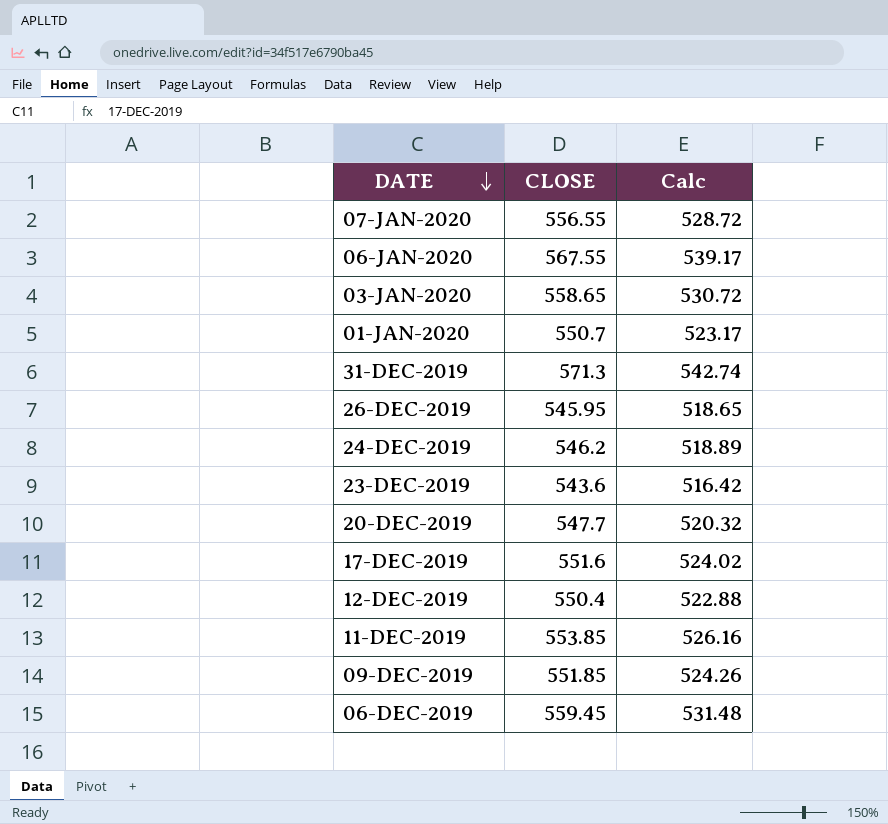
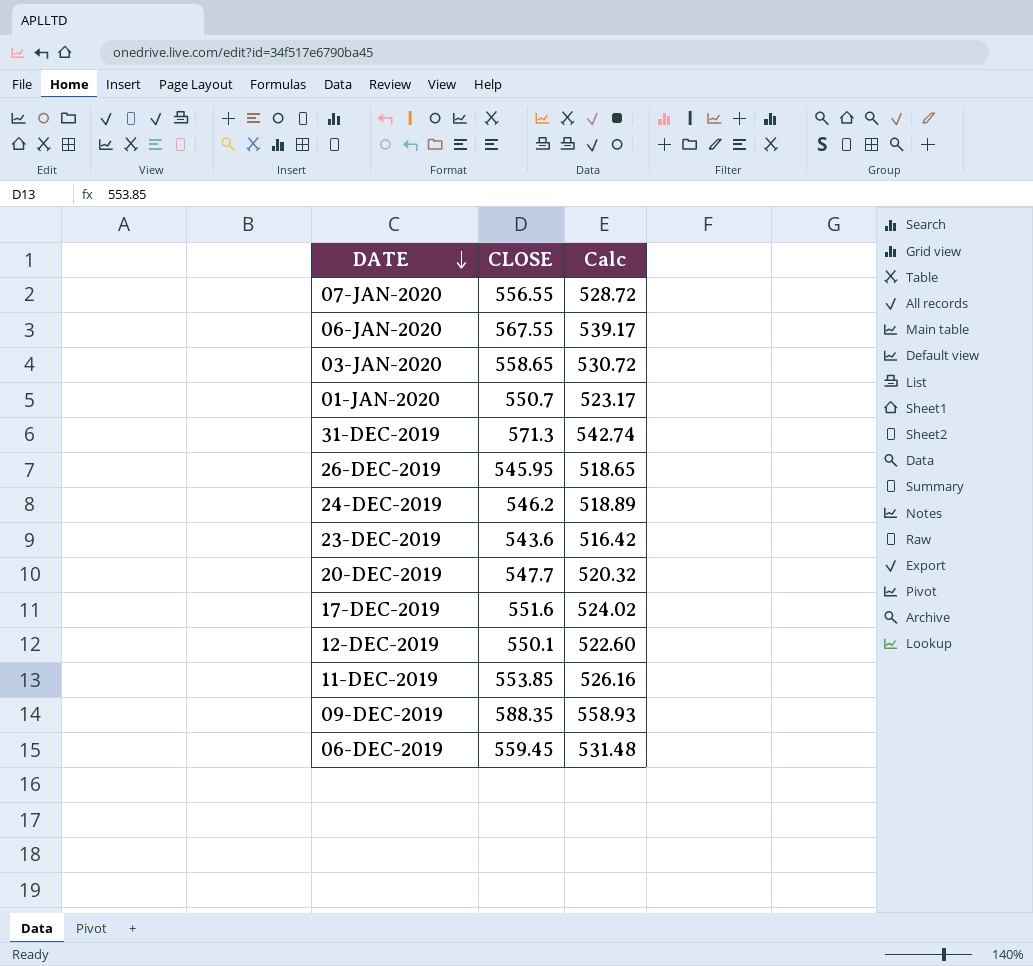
12-DEC-2019 | CLOSE: 550.4 -> 550.1
12-DEC-2019 | Calc: 522.88 -> 522.60
09-DEC-2019 | CLOSE: 551.85 -> 588.35
09-DEC-2019 | Calc: 524.26 -> 558.93

